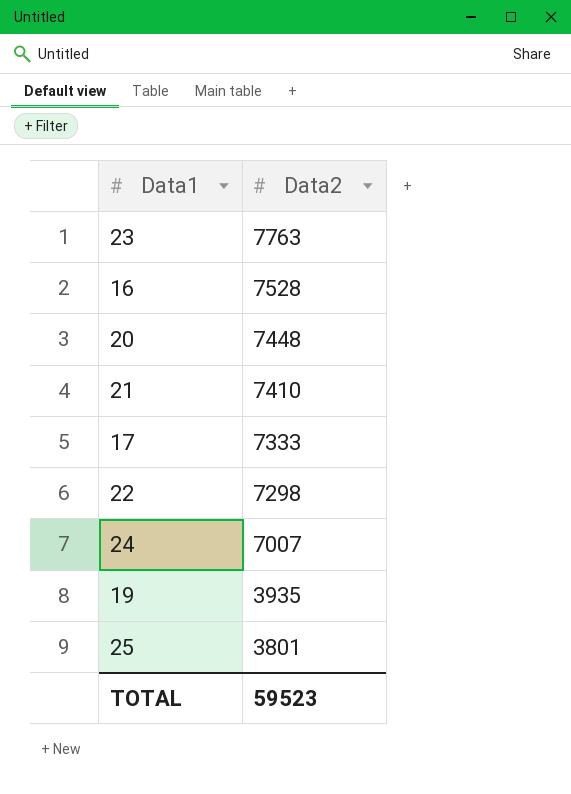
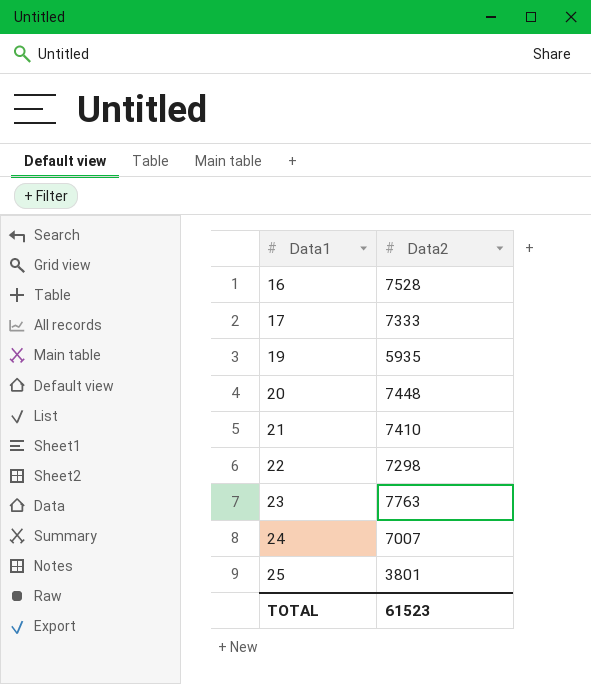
row order: Data2 descending -> Data1 ascending
19 | Data2: 3935 -> 5935
TOTAL | Data2: 59523 -> 61523

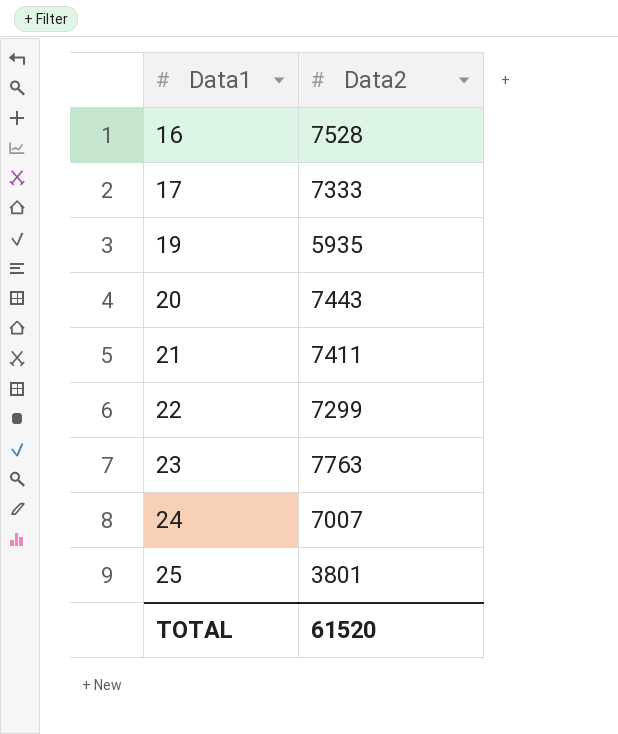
20 | Data2: 7448 -> 7443
21 | Data2: 7410 -> 7411
22 | Data2: 7298 -> 7299
TOTAL | Data2: 61523 -> 61520

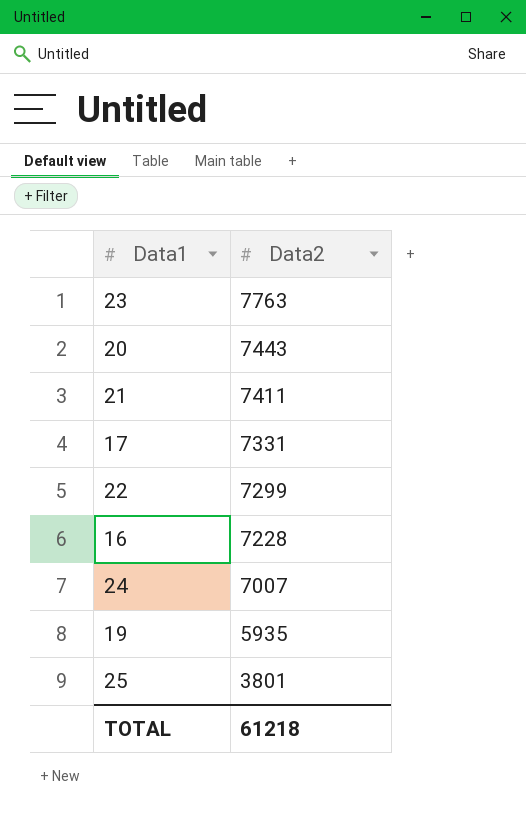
row order: Data1 ascending -> Data2 descending
17 | Data2: 7333 -> 7331
16 | Data2: 7528 -> 7228
TOTAL | Data2: 61520 -> 61218

